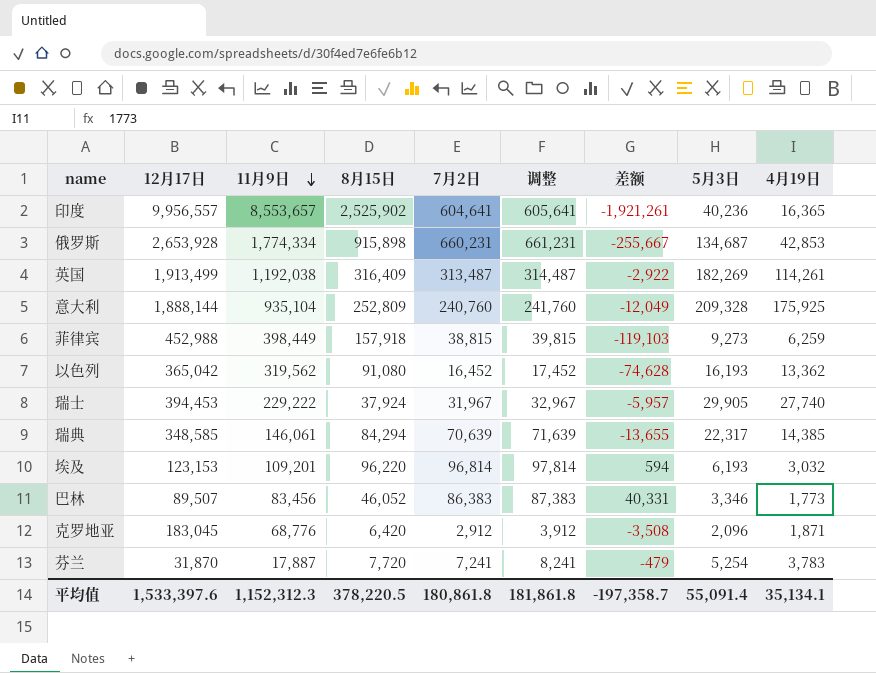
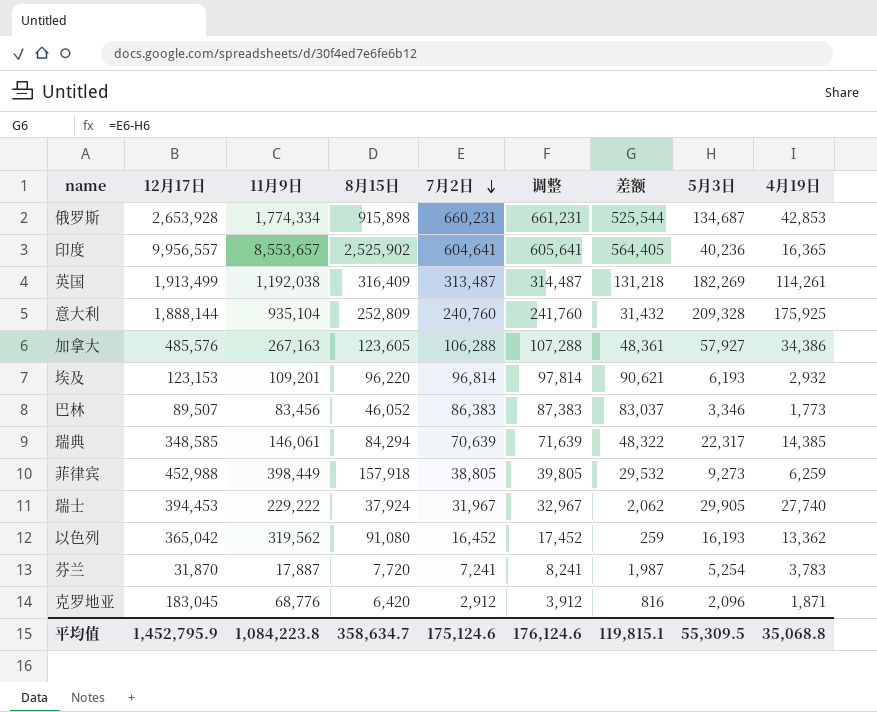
row order: 11月9日 descending -> 7月2日 descending
column 差额 | formula: [7月2日] - [8月15日] -> [7月2日] - [5月3日]
row 加拿大: none -> 485,576 | 267,163 | 123,605 | 106,288 | 107,288 | 48,361 | 57,927 | 34,386
埃及 | 4月19日: 3,032 -> 2,932
菲律宾 | 7月2日: 38,815 -> 38,805
菲律宾 | 调整: 39,815 -> 39,805
平均值 | 12月17日: 1,533,397.6 -> 1,452,795.9
平均值 | 11月9日: 1,152,312.3 -> 1,084,223.8
平均值 | 8月15日: 378,220.5 -> 358,634.7
平均值 | 7月2日: 180,861.8 -> 175,124.6
平均值 | 调整: 181,861.8 -> 176,124.6
平均值 | 差额: -197,358.7 -> 119,815.1
平均值 | 5月3日: 55,091.4 -> 55,309.5
平均值 | 4月19日: 35,134.1 -> 35,068.8

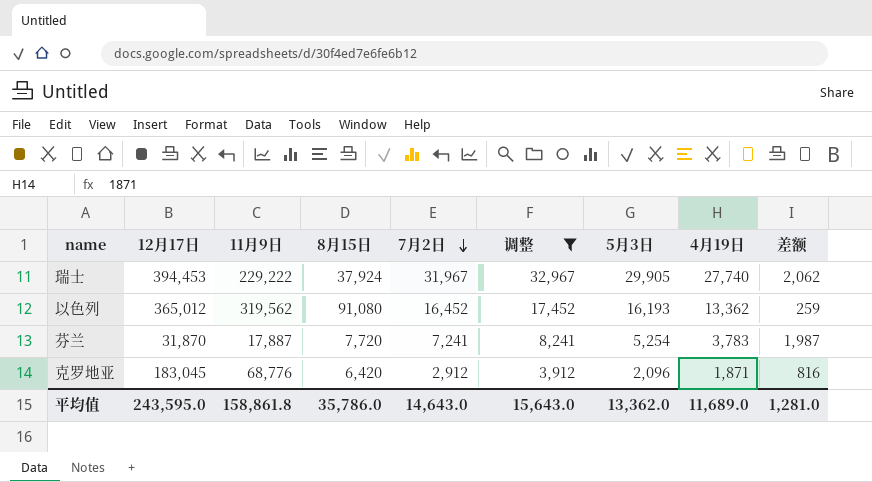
filter: none -> 调整 <= 32,967
column 差额 | position: 7 -> 9
以色列 | 12月17日: 365,042 -> 365,012
平均值 | 12月17日: 1,452,795.9 -> 243,595.0
平均值 | 11月9日: 1,084,223.8 -> 158,861.8
平均值 | 8月15日: 358,634.7 -> 35,786.0
平均值 | 7月2日: 175,124.6 -> 14,643.0
平均值 | 调整: 176,124.6 -> 15,643.0
平均值 | 5月3日: 55,309.5 -> 13,362.0
平均值 | 4月19日: 35,068.8 -> 11,689.0
平均值 | 差额: 119,815.1 -> 1,281.0

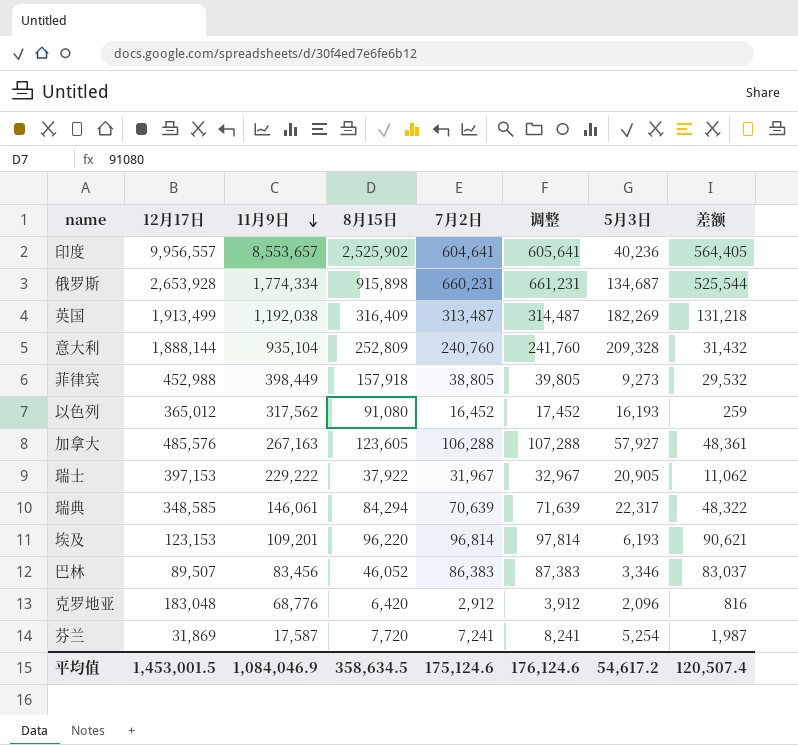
filter: 调整 <= 32,967 -> none
row order: 7月2日 descending -> 11月9日 descending
column 4月19日 | position: 8 -> none
以色列 | 11月9日: 319,562 -> 317,562
瑞士 | 12月17日: 394,453 -> 397,153
瑞士 | 8月15日: 37,924 -> 37,922
瑞士 | 5月3日: 29,905 -> 20,905
瑞士 | 差额: 2,062 -> 11,062
克罗地亚 | 12月17日: 183,045 -> 183,048
芬兰 | 12月17日: 31,870 -> 31,869
芬兰 | 11月9日: 17,887 -> 17,587
平均值 | 12月17日: 243,595.0 -> 1,453,001.5
平均值 | 11月9日: 158,861.8 -> 1,084,046.9
平均值 | 8月15日: 35,786.0 -> 358,634.5
平均值 | 7月2日: 14,643.0 -> 175,124.6
平均值 | 调整: 15,643.0 -> 176,124.6
平均值 | 5月3日: 13,362.0 -> 54,617.2
平均值 | 差额: 1,281.0 -> 120,507.4

